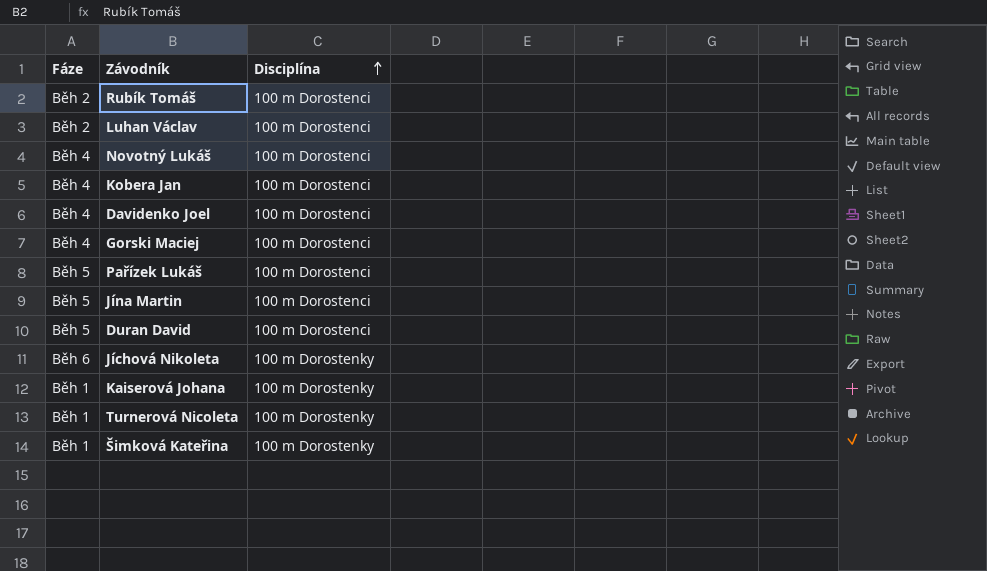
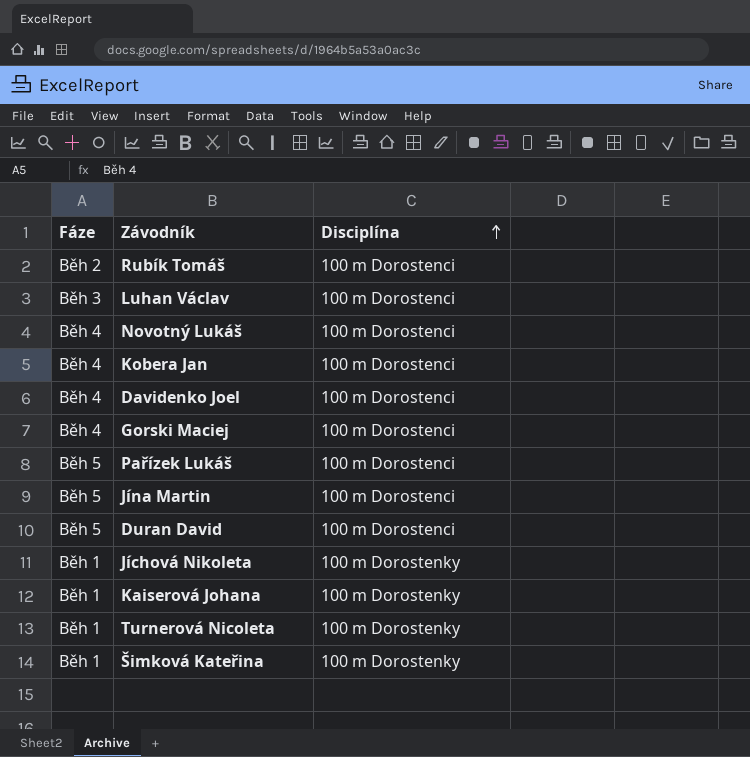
Luhan Václav | Fáze: Běh 2 -> Běh 3
Jíchová Nikoleta | Fáze: Běh 6 -> Běh 1

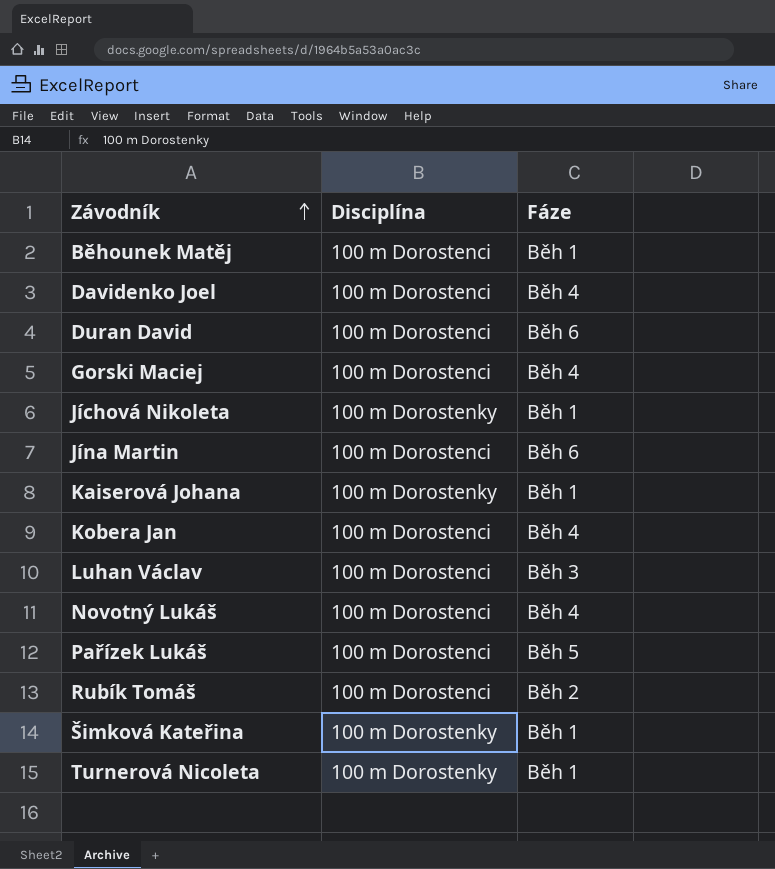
row order: Disciplína ascending -> Závodník ascending
column Fáze | position: 1 -> 3
row Běhounek Matěj: none -> 100 m Dorostenci | Běh 1
Duran David | Fáze: Běh 5 -> Běh 6
Jína Martin | Fáze: Běh 5 -> Běh 6

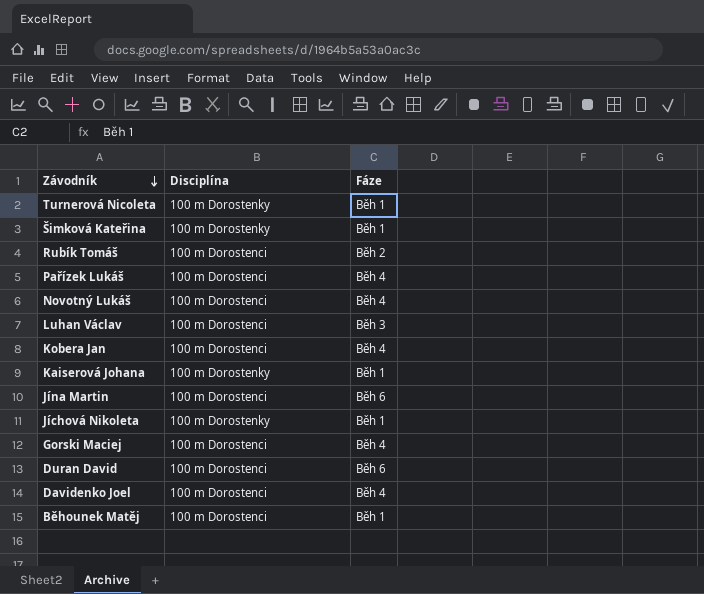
row order: Závodník ascending -> Závodník descending
Pařízek Lukáš | Fáze: Běh 5 -> Běh 4

